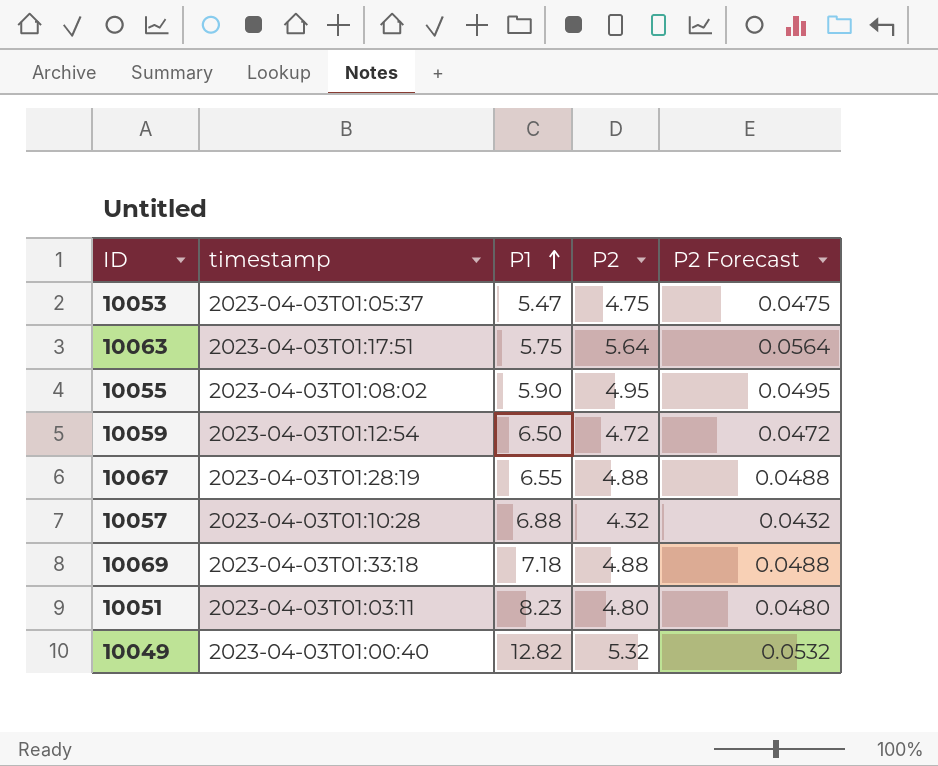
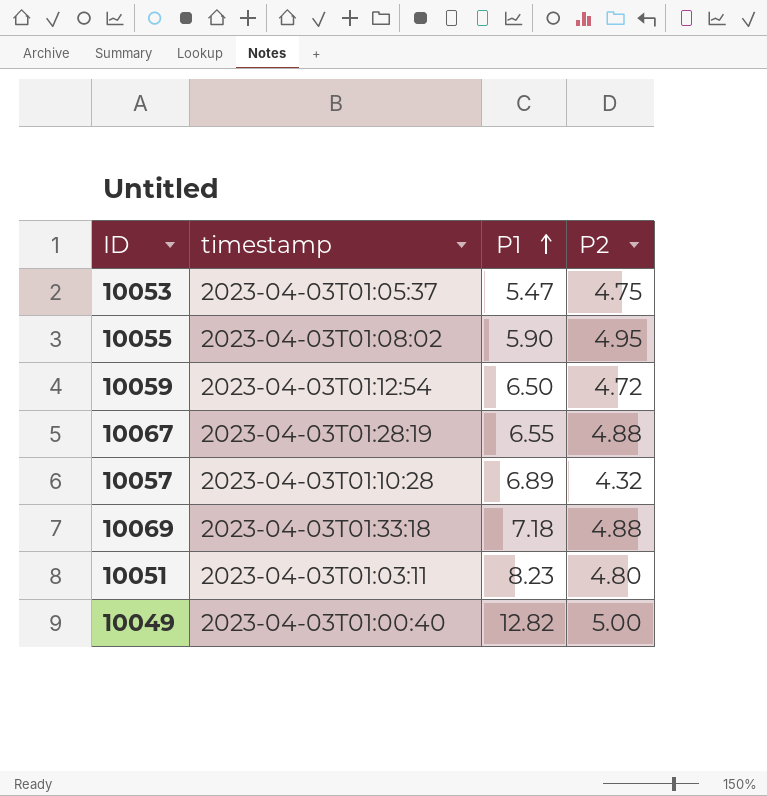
column P2 Forecast | formula: [P2] * 0.01 -> none
row 10063: 2023-04-03T01:17:51 | 5.75 | 5.64 | 0.0564 -> none
10057 | P1: 6.88 -> 6.89
10049 | P2: 5.32 -> 5.00

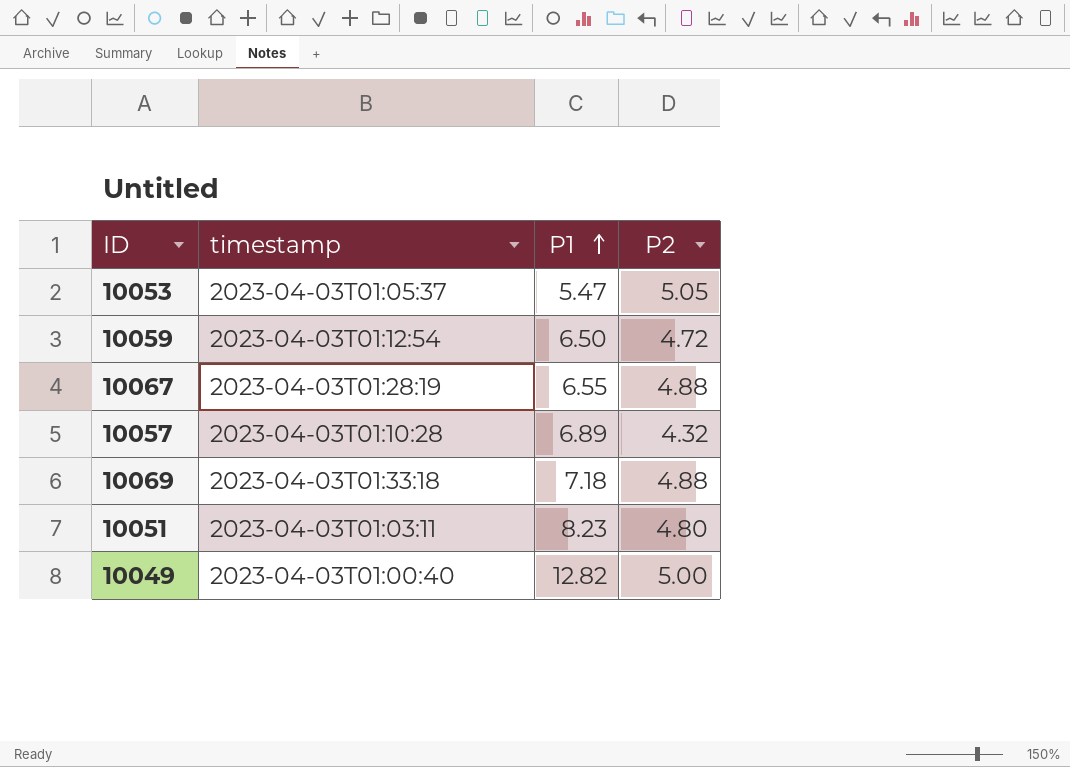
row 10055: 2023-04-03T01:08:02 | 5.90 | 4.95 -> none
10053 | P2: 4.75 -> 5.05

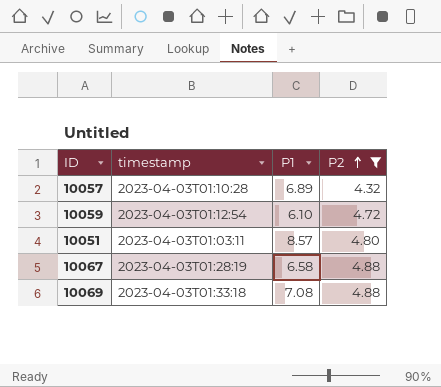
filter: none -> P2 <= 4.88
row order: P1 ascending -> P2 ascending
10059 | P1: 6.50 -> 6.10
10051 | P1: 8.23 -> 8.57
10067 | P1: 6.55 -> 6.58
10069 | P1: 7.18 -> 7.08

